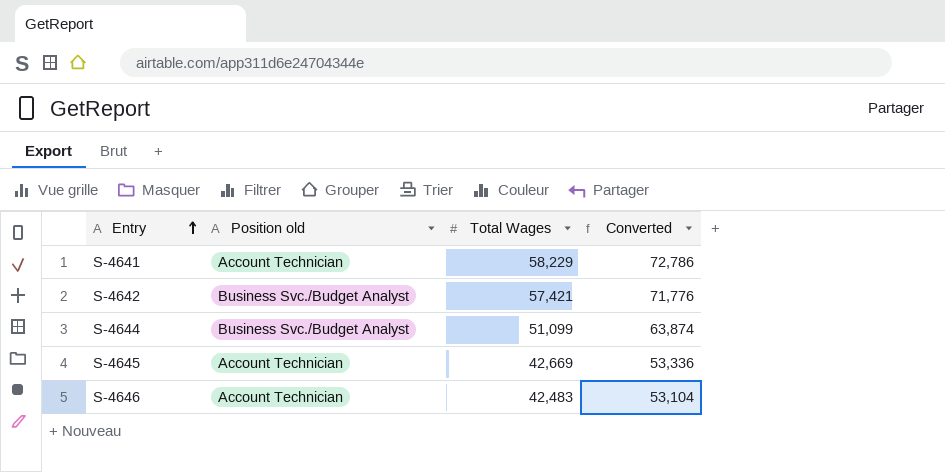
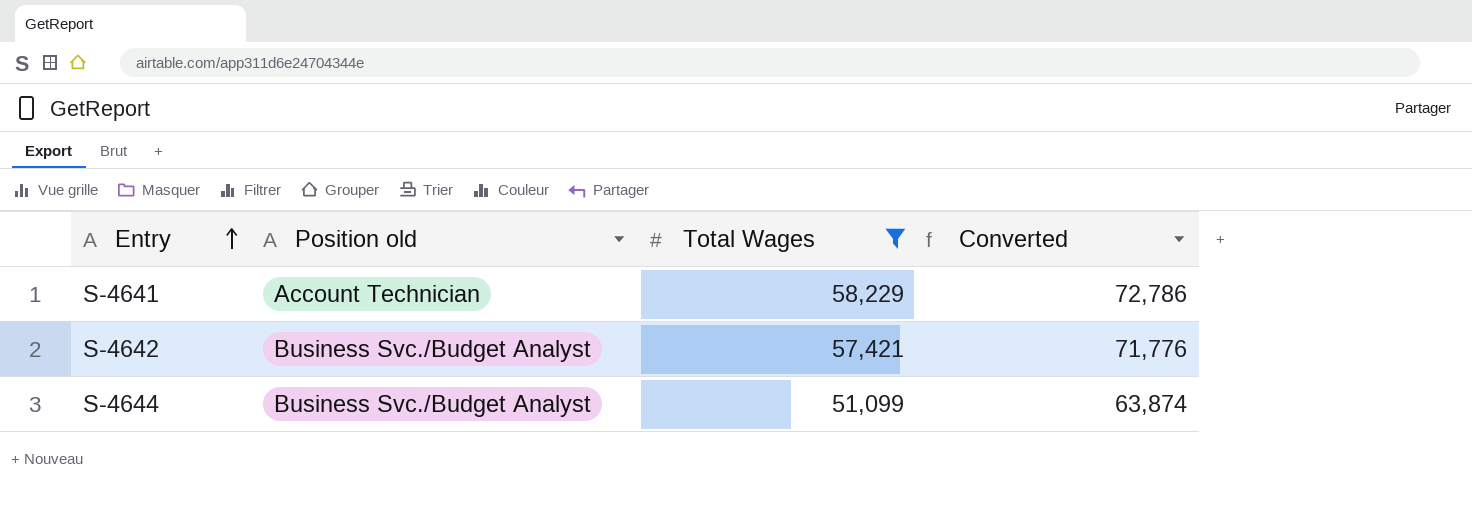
filter: none -> Total Wages >= 51,099

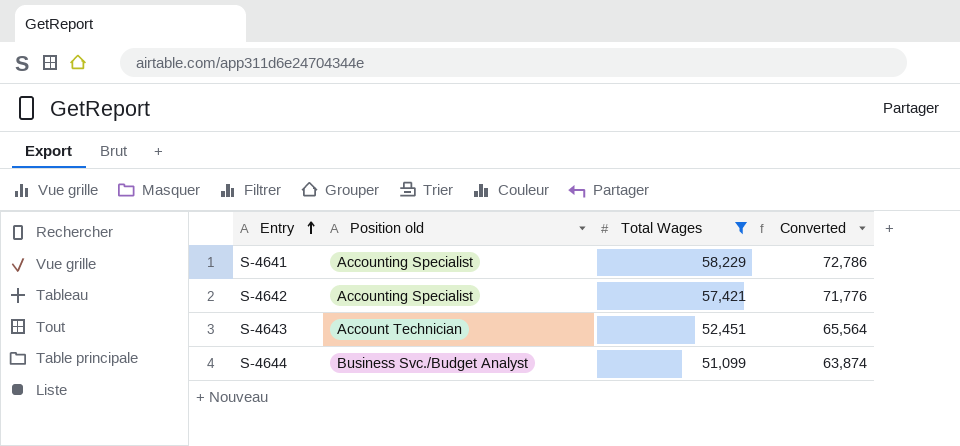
S-4641 | Position old: Account Technician -> Accounting Specialist
S-4642 | Position old: Business Svc./Budget Analyst -> Accounting Specialist
row S-4643: none -> Account Technician | 52,451 | 65,564

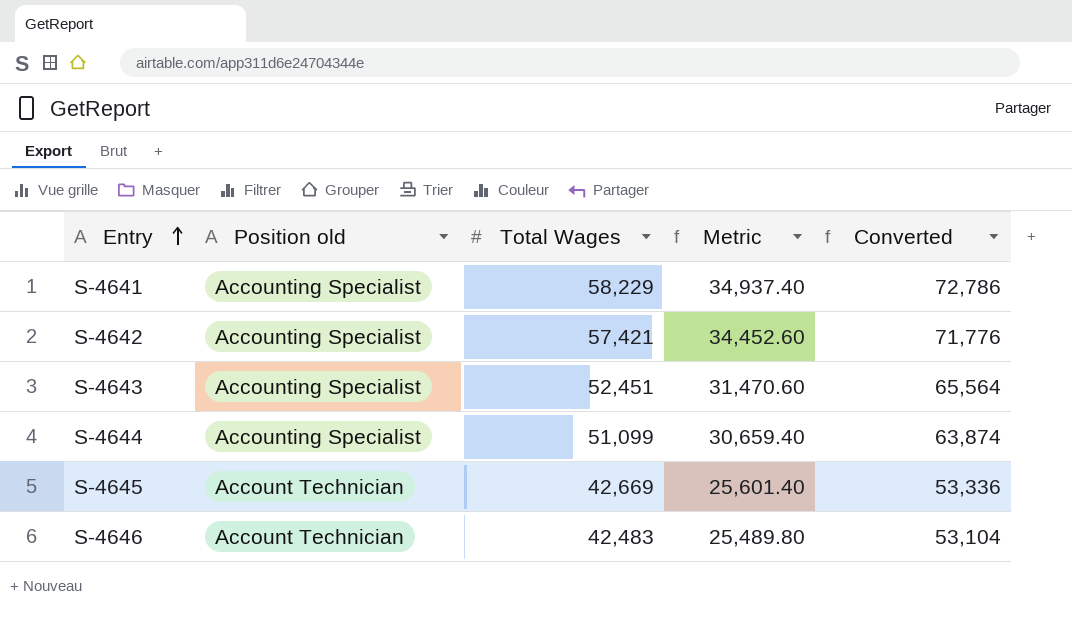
filter: Total Wages >= 51,099 -> none
column Metric | formula: none -> [Total Wages] * 0.6
S-4643 | Position old: Account Technician -> Accounting Specialist
S-4644 | Position old: Business Svc./Budget Analyst -> Accounting Specialist

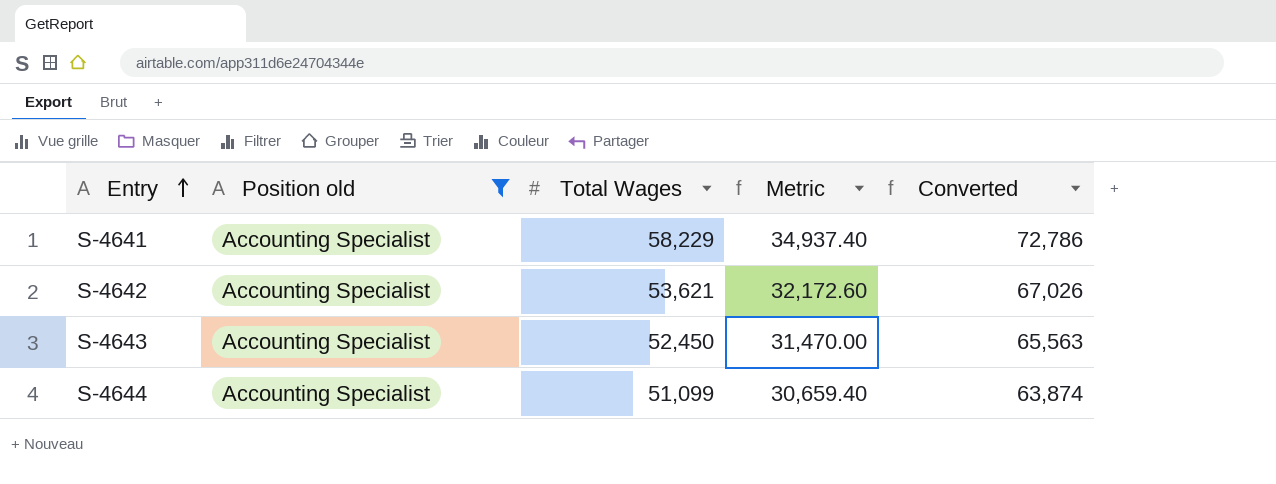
filter: none -> Position old = Accounting Specialist
S-4642 | Total Wages: 57,421 -> 53,621
S-4642 | Metric: 34,452.60 -> 32,172.60
S-4642 | Converted: 71,776 -> 67,026
S-4643 | Total Wages: 52,451 -> 52,450
S-4643 | Metric: 31,470.60 -> 31,470.00
S-4643 | Converted: 65,564 -> 65,563

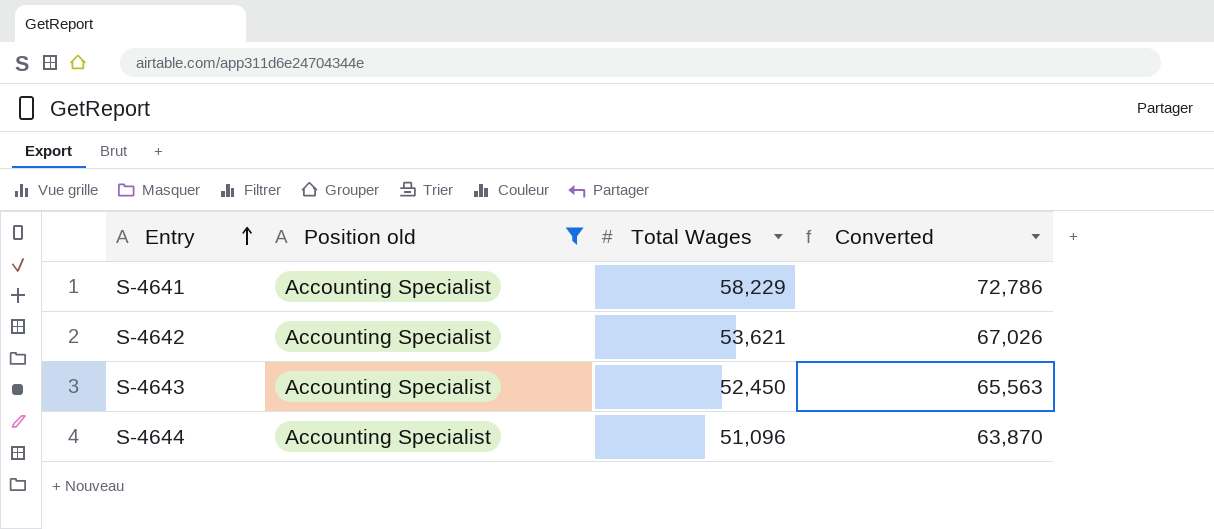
column Metric | formula: [Total Wages] * 0.6 -> none
S-4644 | Total Wages: 51,099 -> 51,096
S-4644 | Converted: 63,874 -> 63,870

